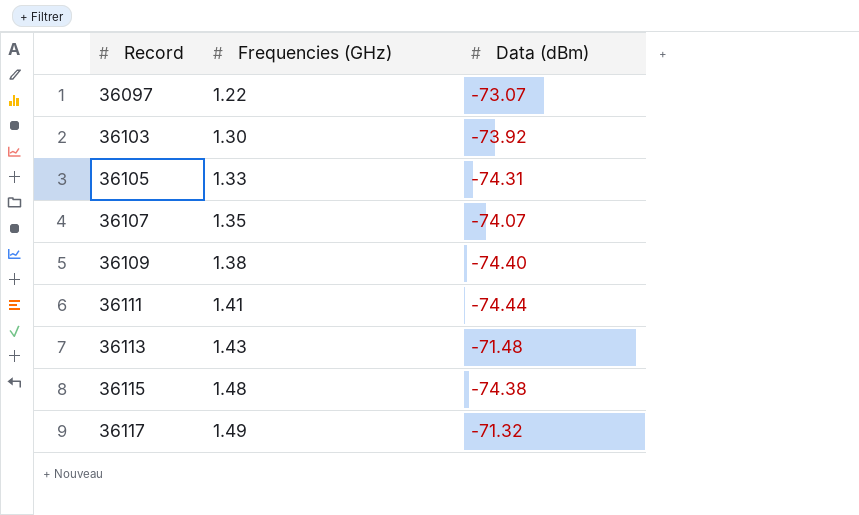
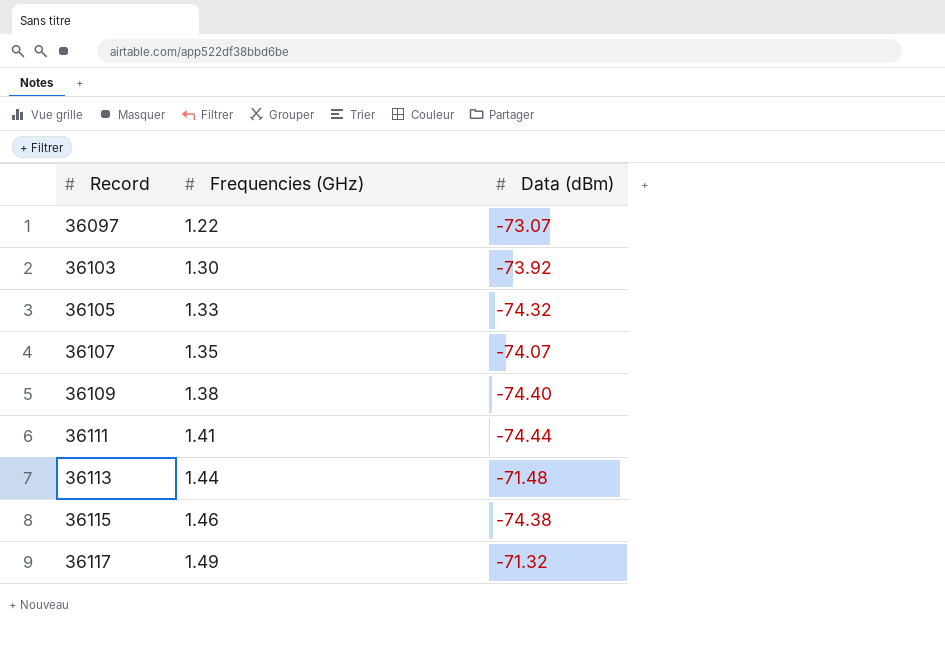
36105 | Data (dBm): -74.31 -> -74.32
36113 | Frequencies (GHz): 1.43 -> 1.44
36115 | Frequencies (GHz): 1.48 -> 1.46

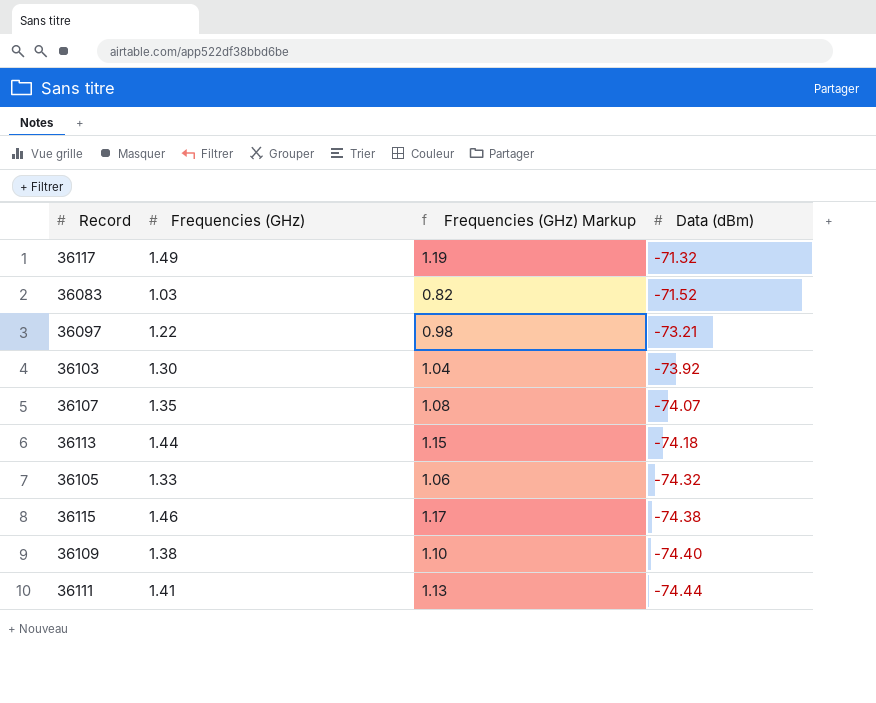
row order: Record ascending -> Data (dBm) descending
column Frequencies (GHz) Markup | formula: none -> [Frequencies (GHz)] * 0.8
row 36083: none -> 1.03 | 0.82 | -71.52
36097 | Data (dBm): -73.07 -> -73.21
36113 | Data (dBm): -71.48 -> -74.18

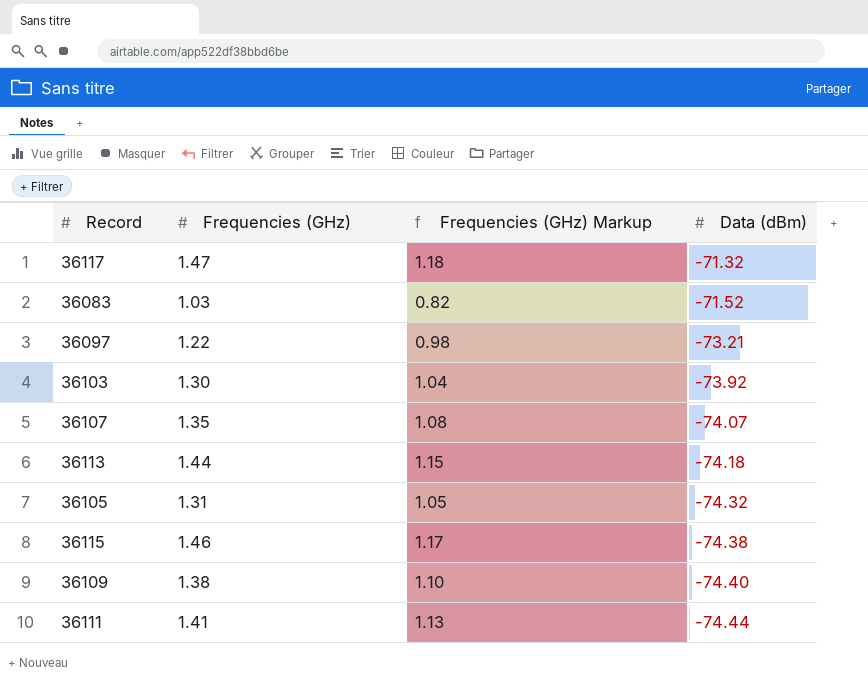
36117 | Frequencies (GHz): 1.49 -> 1.47
36117 | Frequencies (GHz) Markup: 1.19 -> 1.18
36105 | Frequencies (GHz): 1.33 -> 1.31
36105 | Frequencies (GHz) Markup: 1.06 -> 1.05

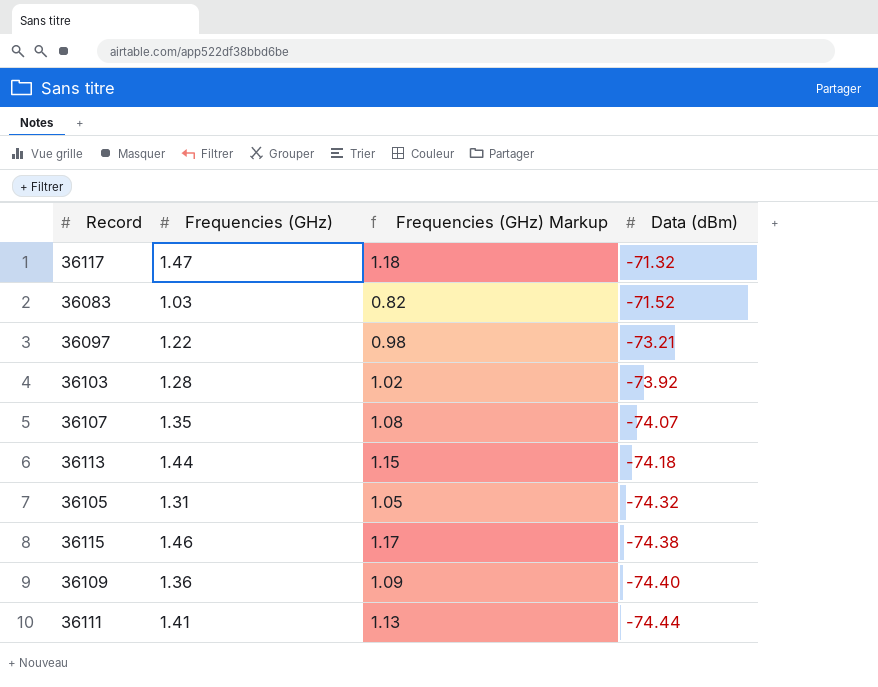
36103 | Frequencies (GHz): 1.30 -> 1.28
36103 | Frequencies (GHz) Markup: 1.04 -> 1.02
36109 | Frequencies (GHz): 1.38 -> 1.36
36109 | Frequencies (GHz) Markup: 1.10 -> 1.09

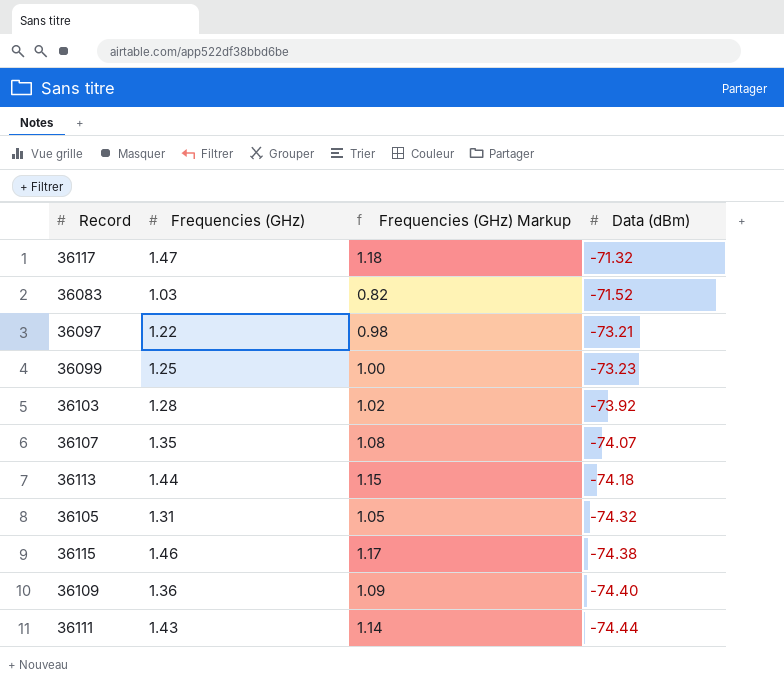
row 36099: none -> 1.25 | 1.00 | -73.23
36111 | Frequencies (GHz): 1.41 -> 1.43
36111 | Frequencies (GHz) Markup: 1.13 -> 1.14

